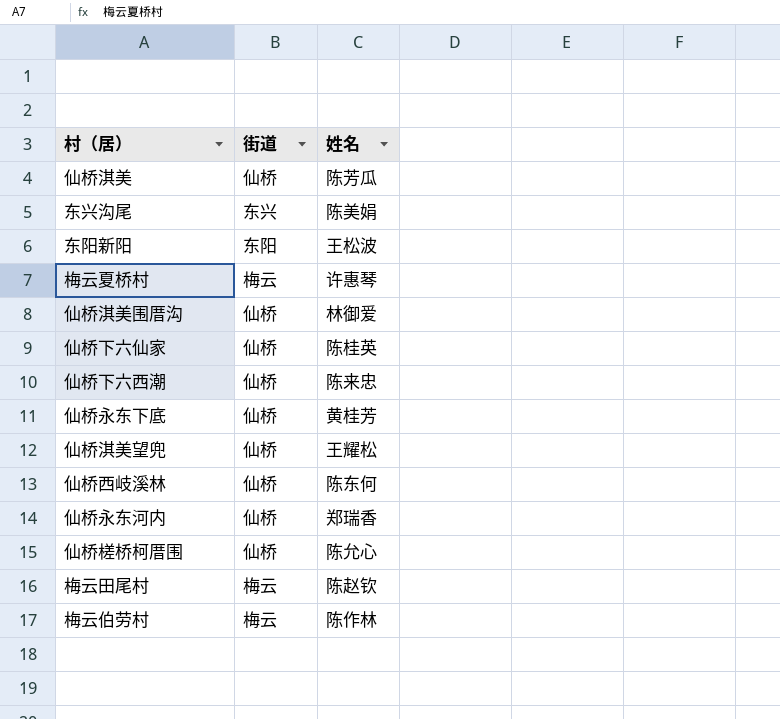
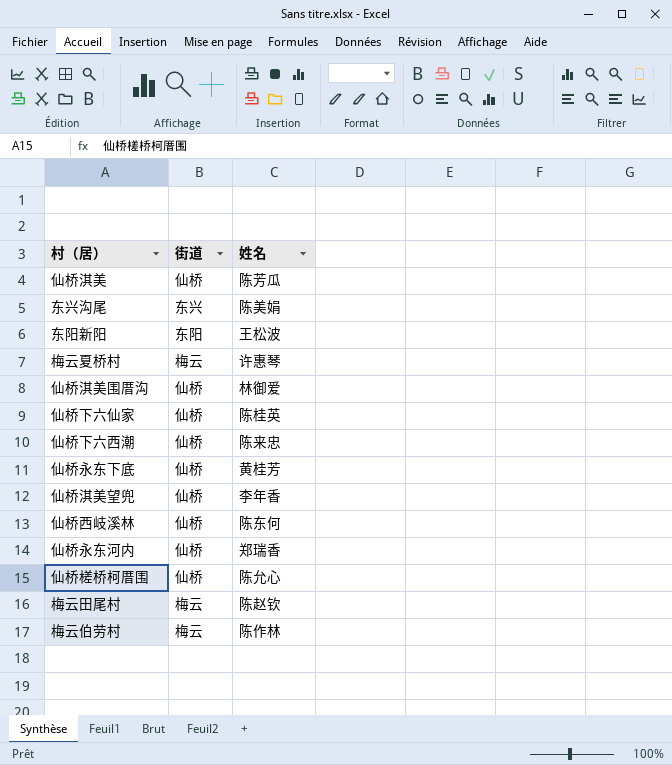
仙桥淇美望兜 | 姓名: 王耀松 -> 李年香

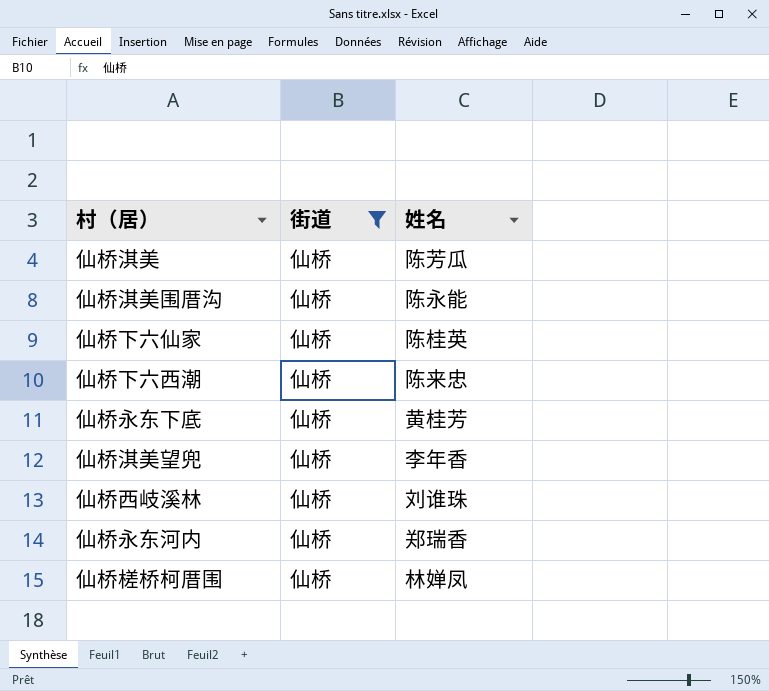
filter: none -> 街道 = 仙桥
仙桥淇美围厝沟 | 姓名: 林御爱 -> 陈永能
仙桥西岐溪林 | 姓名: 陈东何 -> 刘谁珠
仙桥槎桥柯厝围 | 姓名: 陈允心 -> 林婵凤

